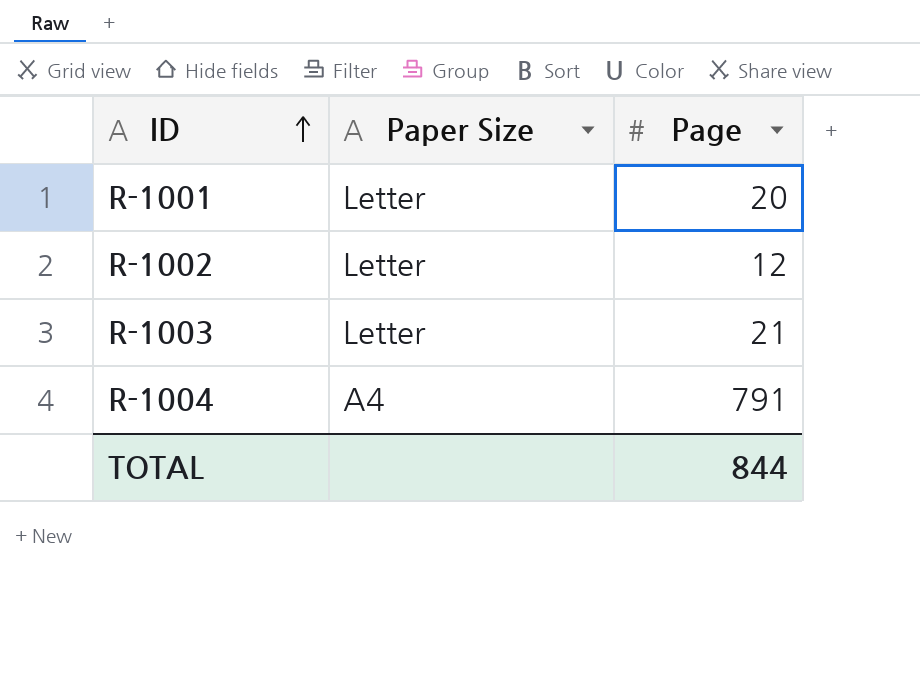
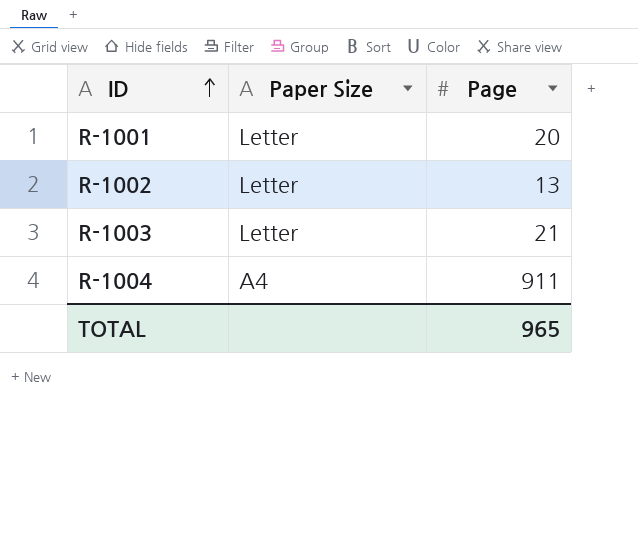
R-1002 | Page: 12 -> 13
R-1004 | Page: 791 -> 911
TOTAL | Page: 844 -> 965

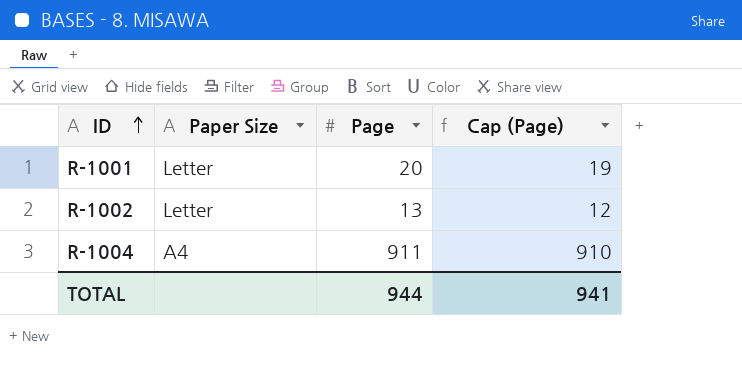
column Cap (Page) | formula: none -> [Page] - 1
row R-1003: Letter | 21 -> none
TOTAL | Page: 965 -> 944

